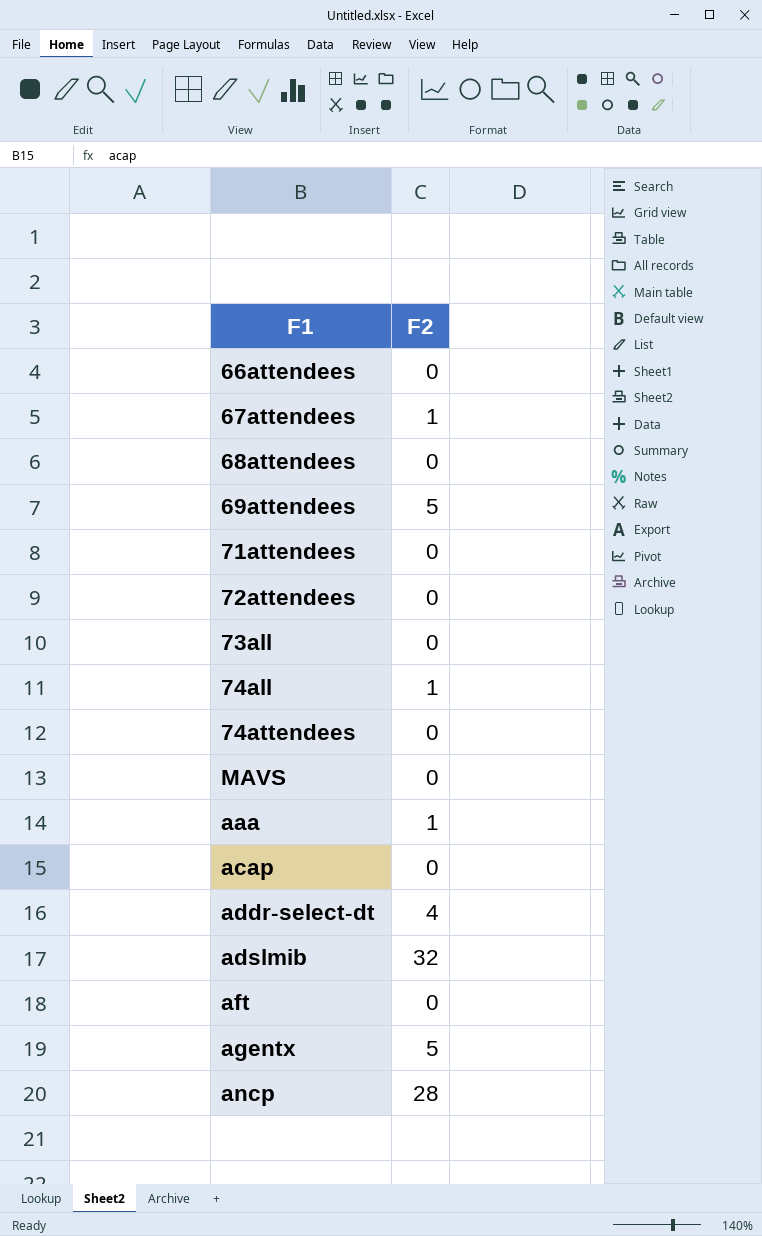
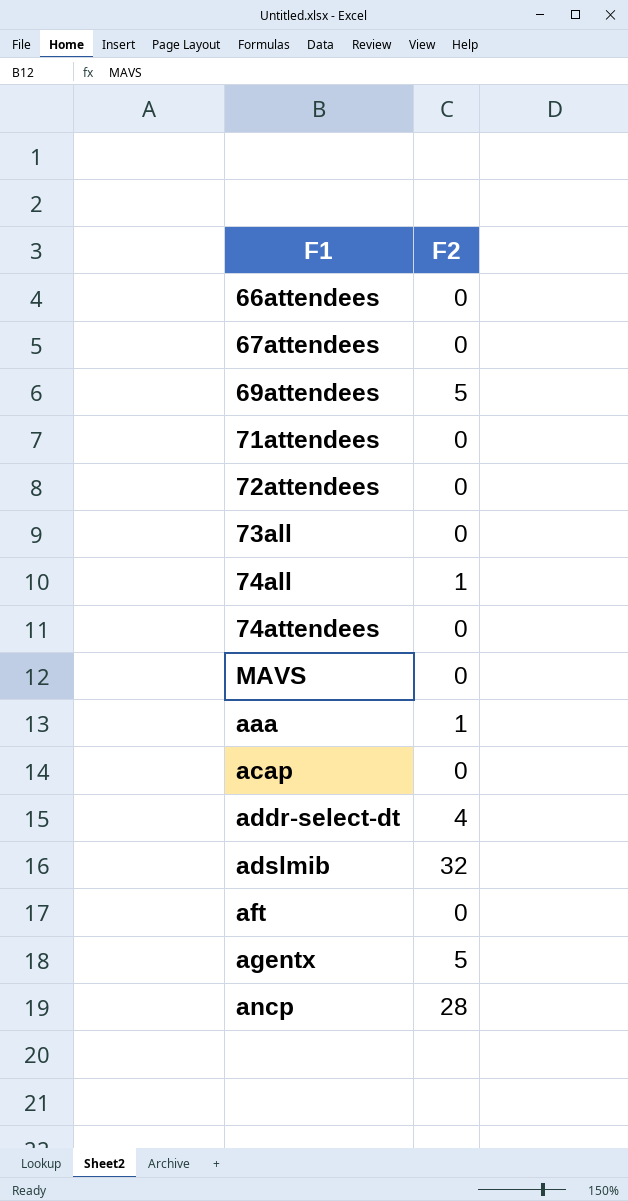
row 68attendees: 0 -> none
67attendees | F2: 1 -> 0

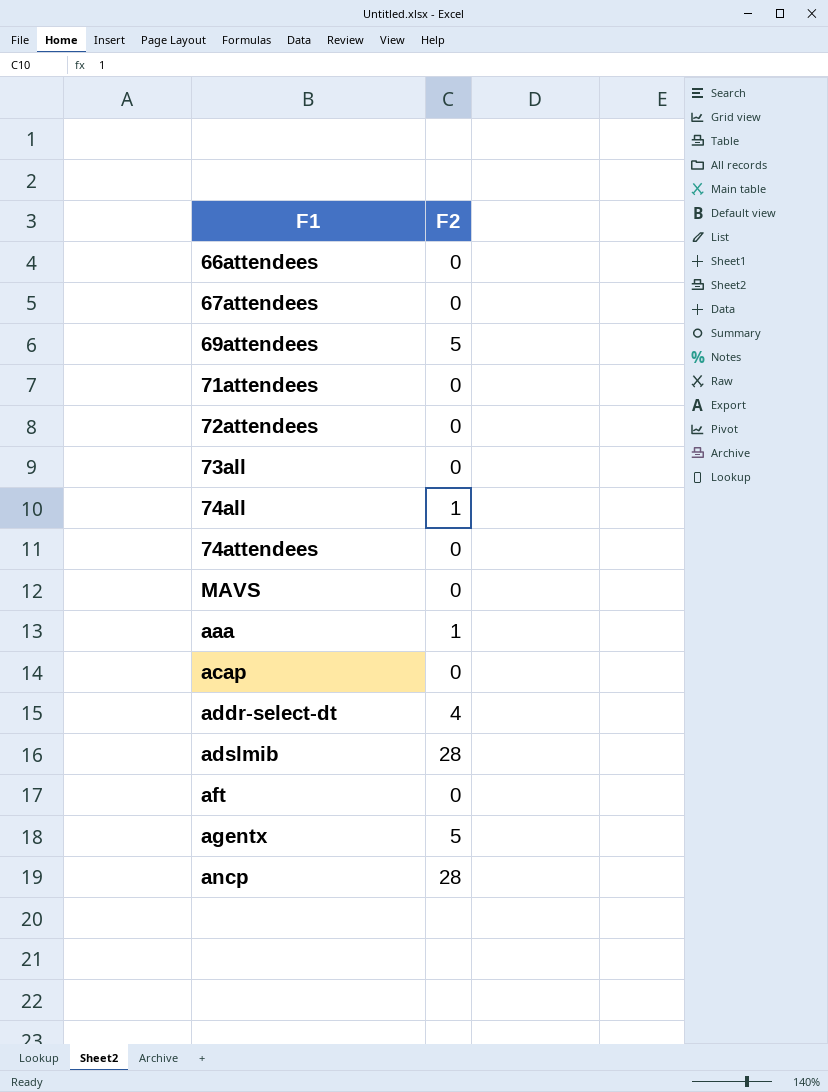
adslmib | F2: 32 -> 28

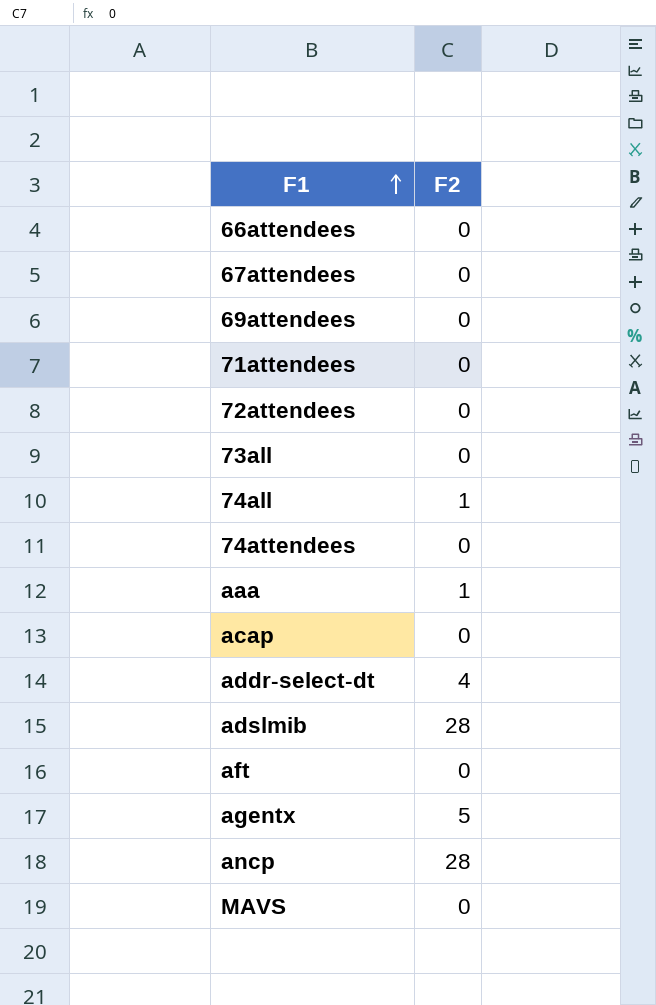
row order: none -> F1 ascending
69attendees | F2: 5 -> 0

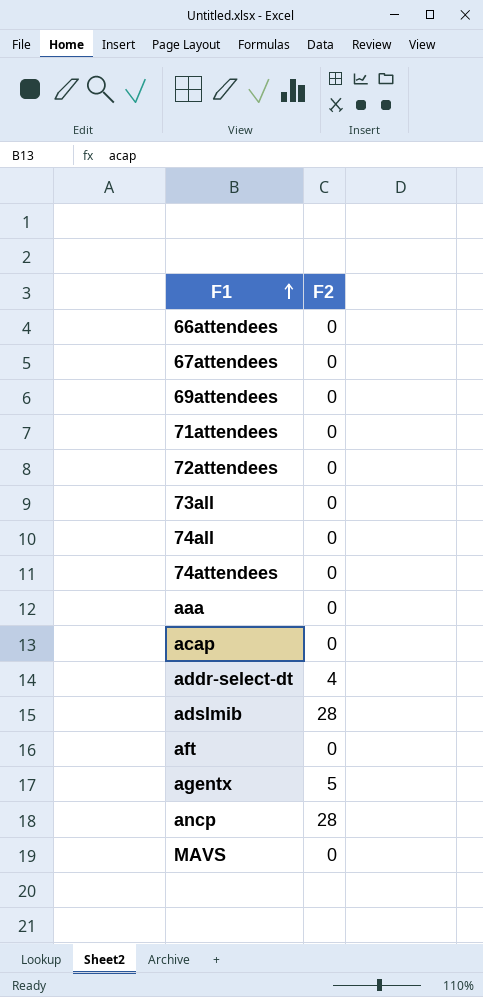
74all | F2: 1 -> 0
aaa | F2: 1 -> 0

